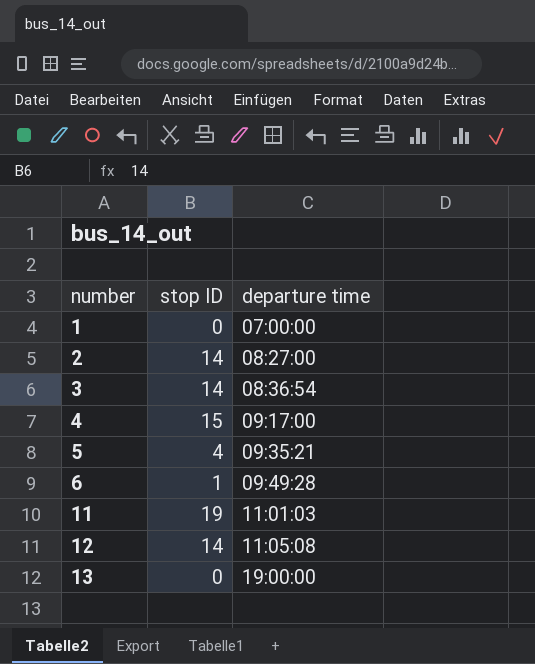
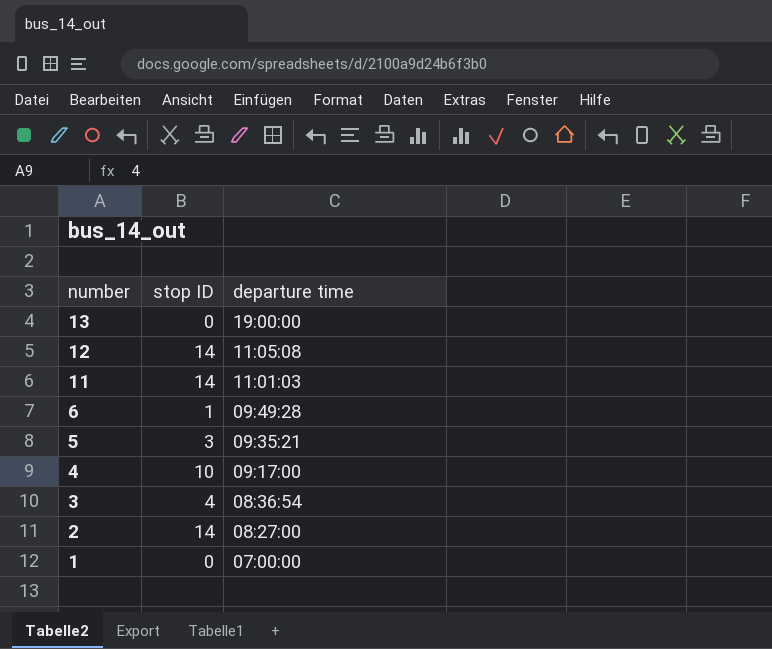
row order: number ascending -> number descending
11 | stop ID: 19 -> 14
5 | stop ID: 4 -> 3
4 | stop ID: 15 -> 10
3 | stop ID: 14 -> 4

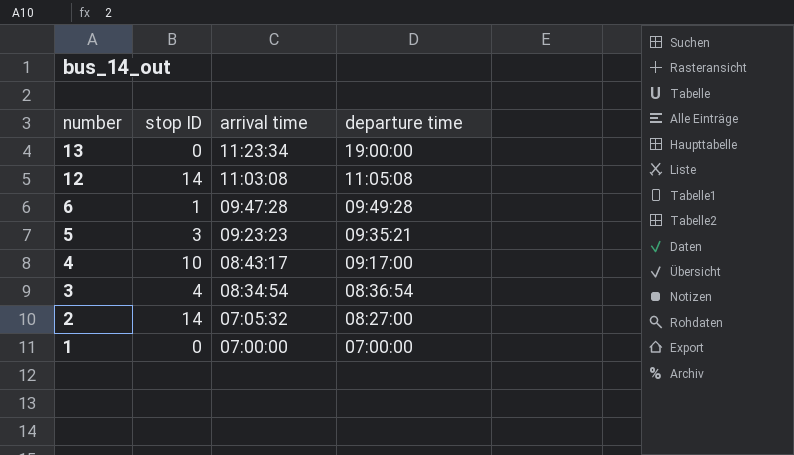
column arrival time | position: none -> 3
row 11: 14 | 11:01:03 -> none

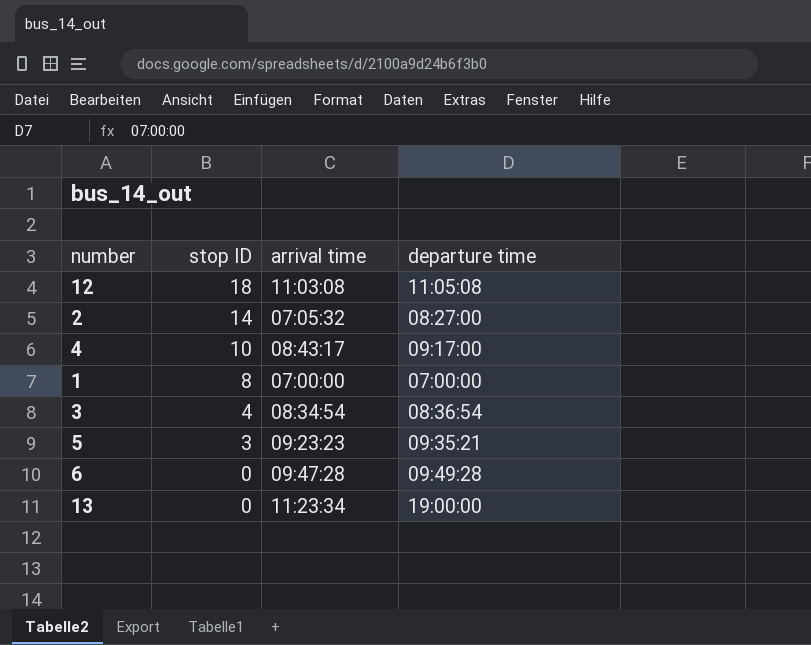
row order: number descending -> stop ID descending
12 | stop ID: 14 -> 18
1 | stop ID: 0 -> 8
6 | stop ID: 1 -> 0

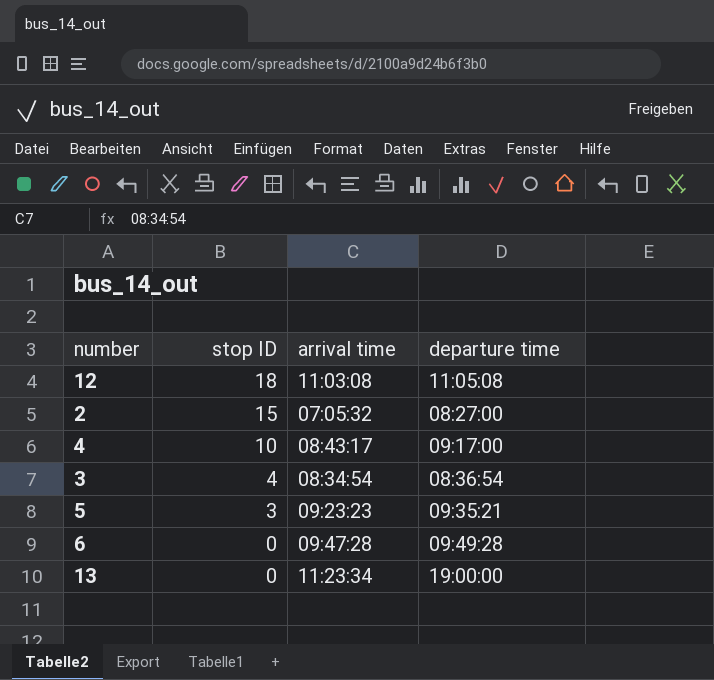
row 1: 8 | 07:00:00 | 07:00:00 -> none
2 | stop ID: 14 -> 15

